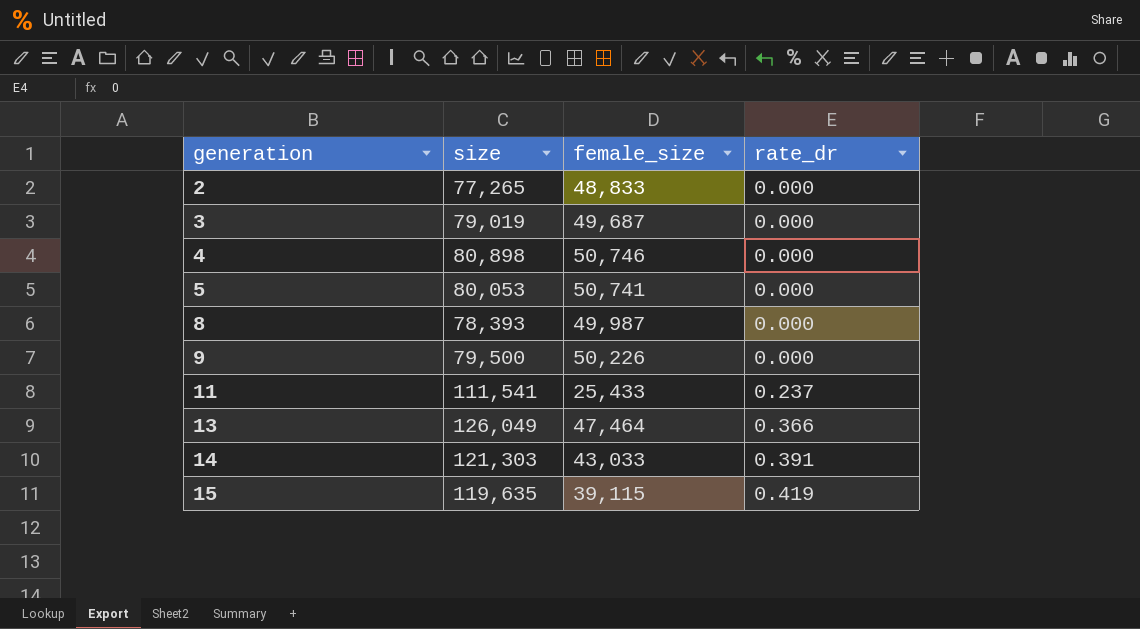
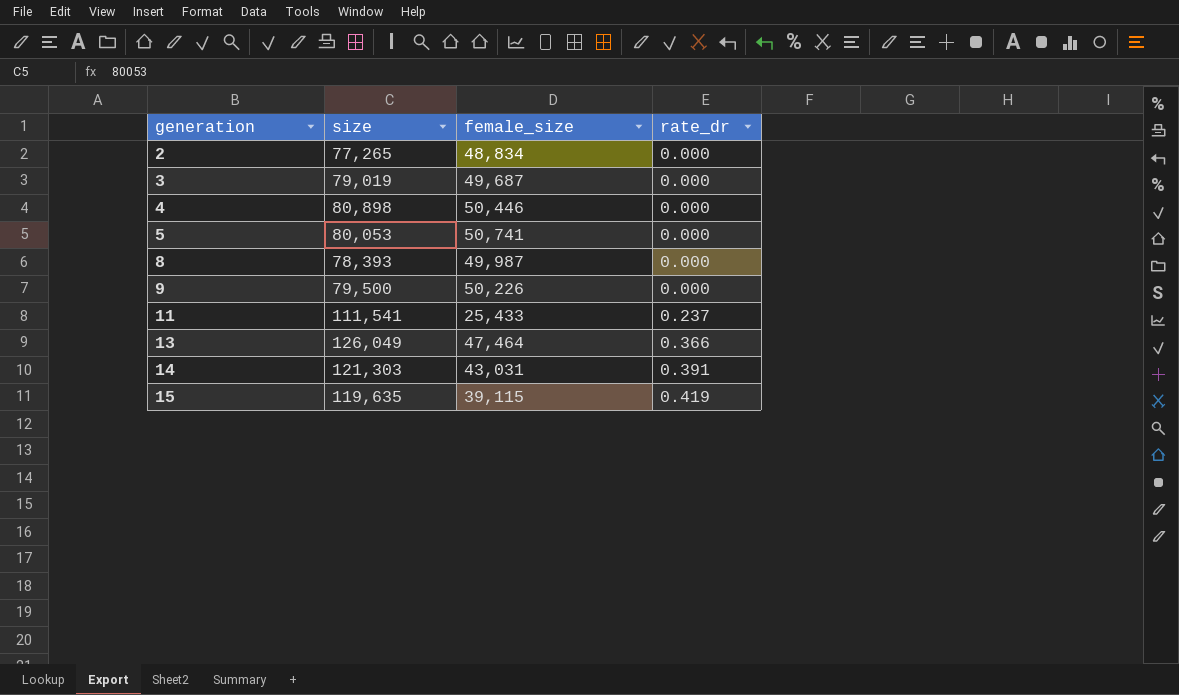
2 | female_size: 48,833 -> 48,834
4 | female_size: 50,746 -> 50,446
14 | female_size: 43,033 -> 43,031

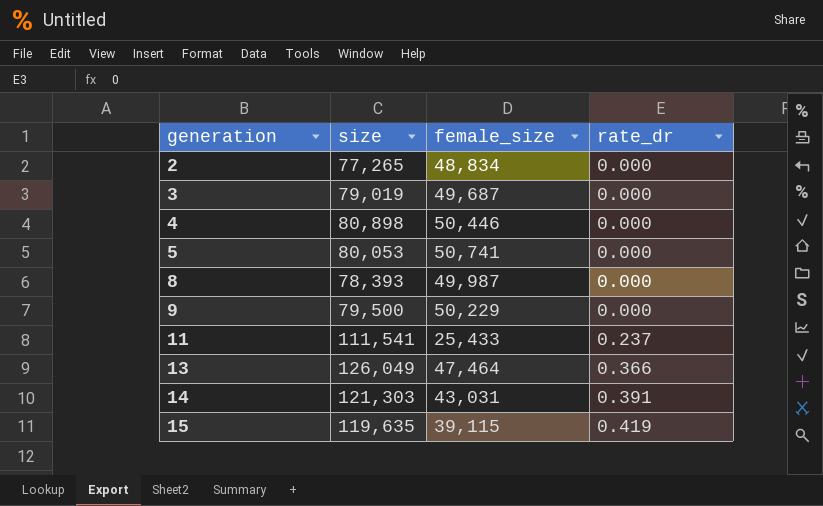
9 | female_size: 50,226 -> 50,229

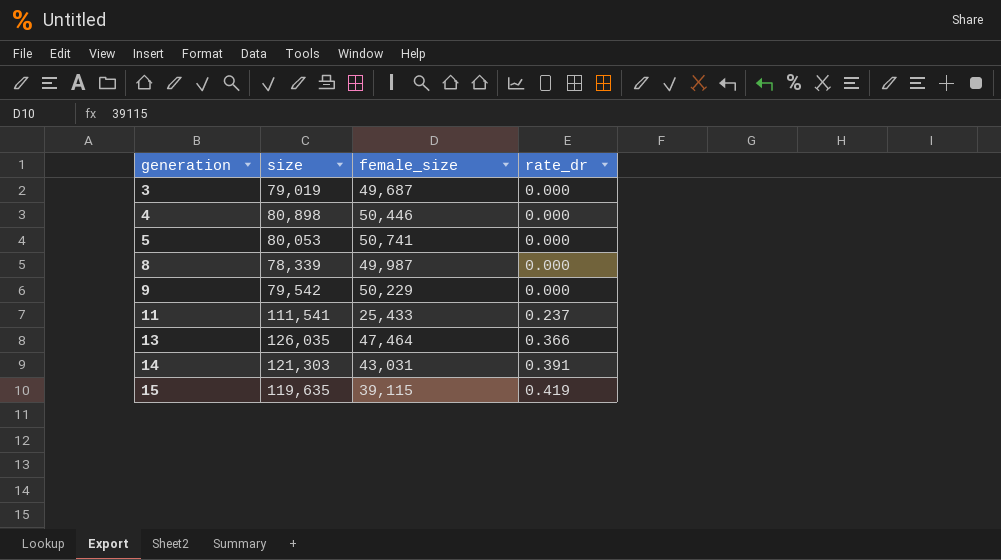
row 2: 77,265 | 48,834 | 0.000 -> none
8 | size: 78,393 -> 78,339
9 | size: 79,500 -> 79,542
13 | size: 126,049 -> 126,035

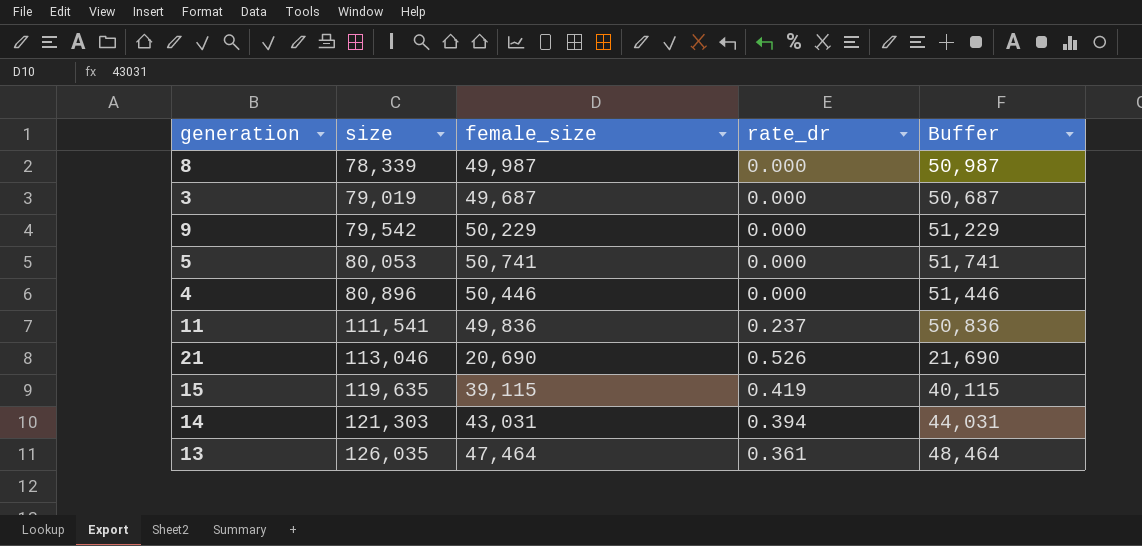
row order: generation ascending -> size ascending
column Buffer | formula: none -> [female_size] + 1000
4 | size: 80,898 -> 80,896
11 | female_size: 25,433 -> 49,836
row 21: none -> 113,046 | 20,690 | 0.526 | 21,690
14 | rate_dr: 0.391 -> 0.394
13 | rate_dr: 0.366 -> 0.361

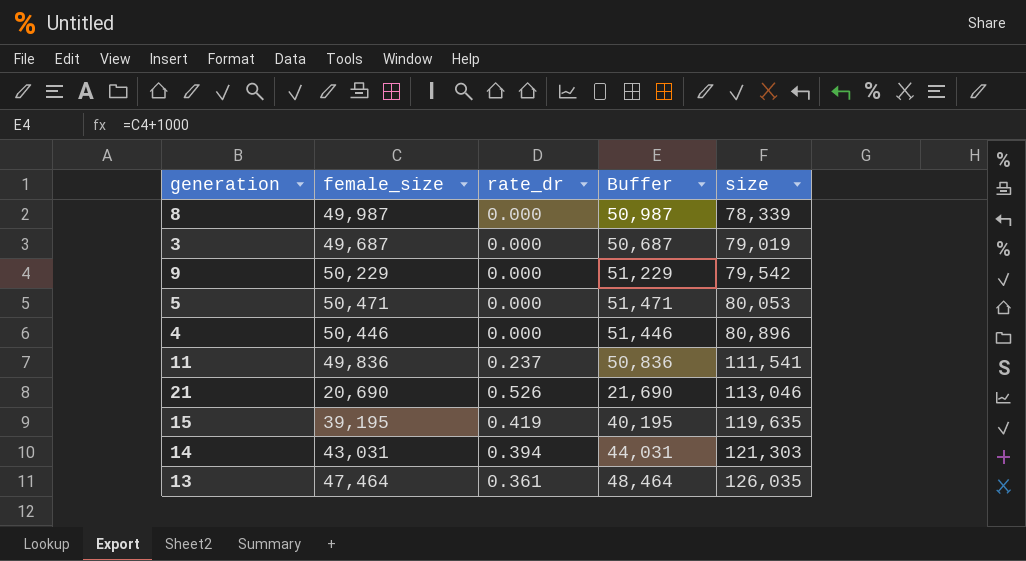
column size | position: 2 -> 5
5 | female_size: 50,741 -> 50,471
5 | Buffer: 51,741 -> 51,471
15 | female_size: 39,115 -> 39,195
15 | Buffer: 40,115 -> 40,195

